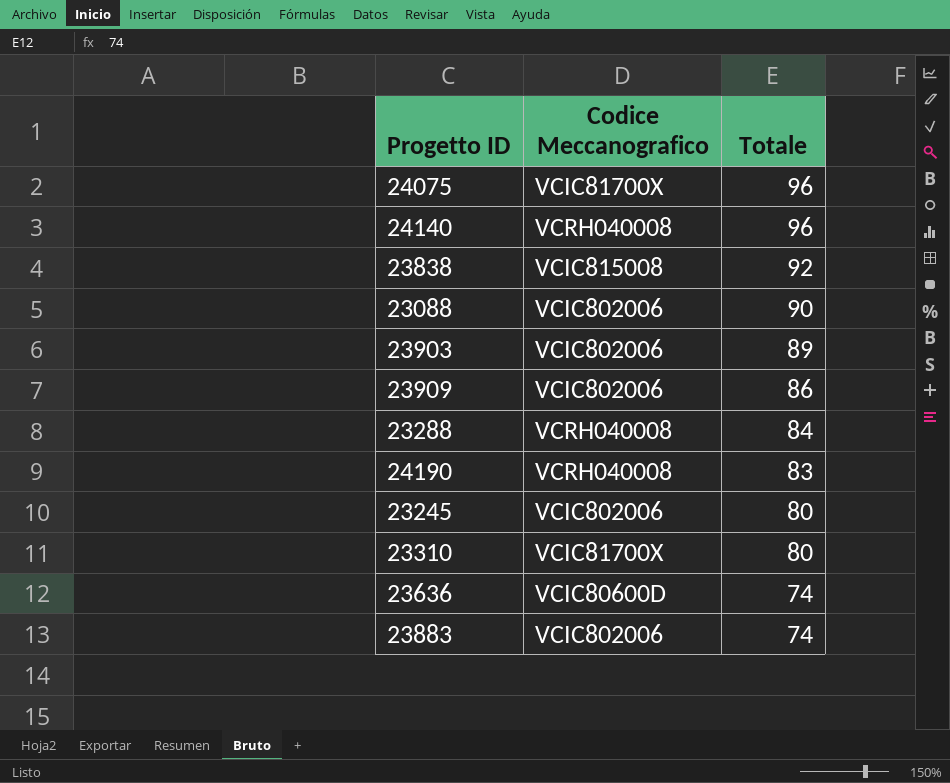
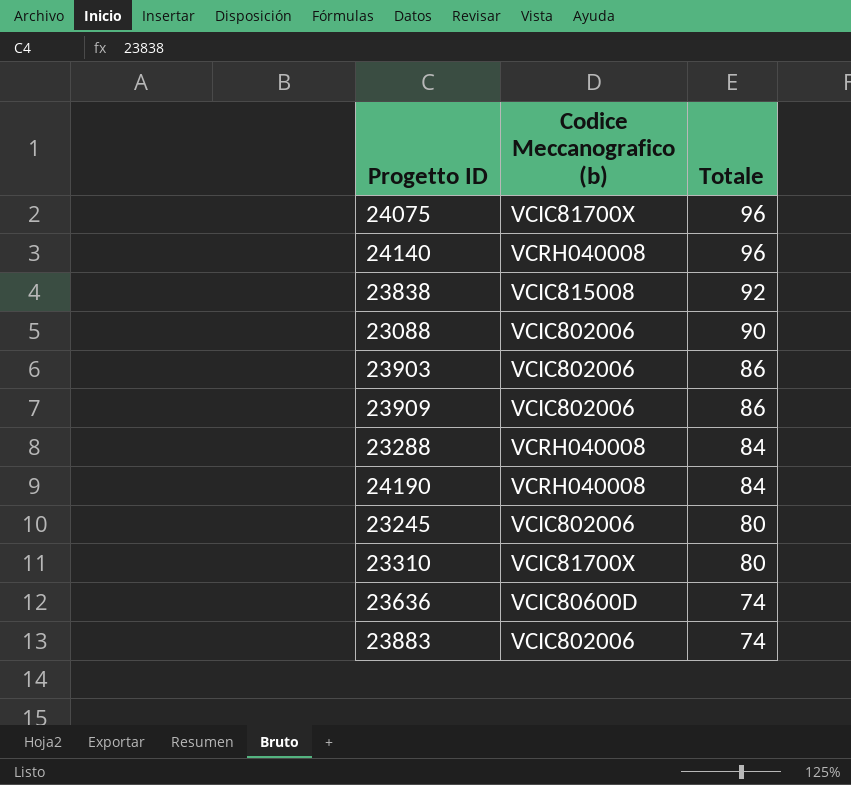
column name: Codice Meccanografico -> Codice Meccanografico (b)
23903 | Totale: 89 -> 86
24190 | Totale: 83 -> 84

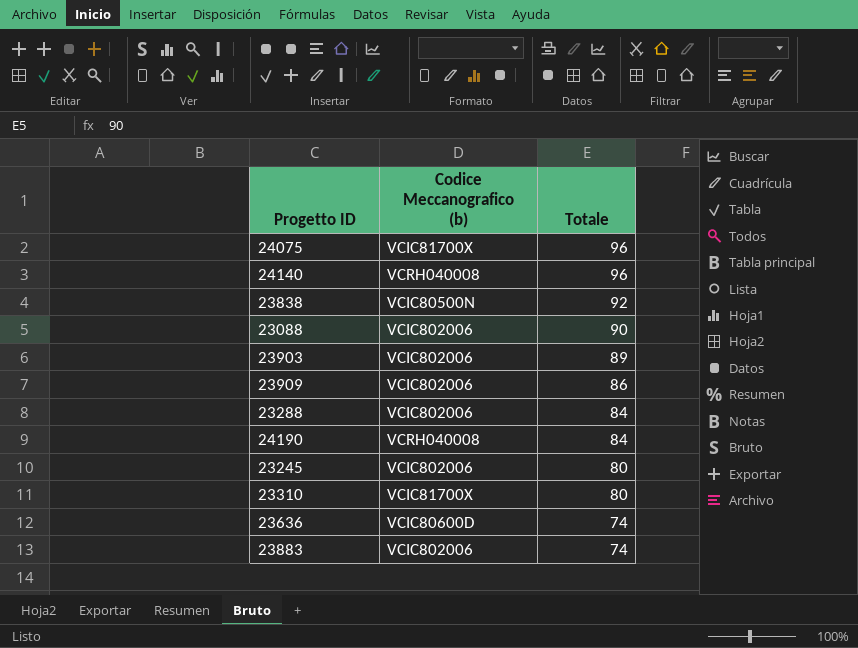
23838 | Codice Meccanografico (b): VCIC815008 -> VCIC80500N
23903 | Totale: 86 -> 89
23288 | Codice Meccanografico (b): VCRH040008 -> VCIC802006

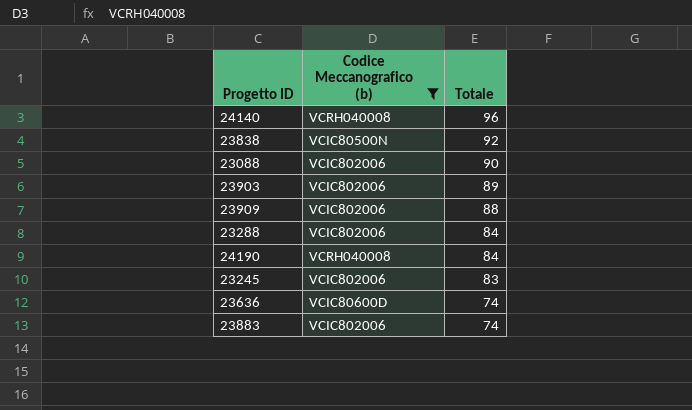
filter: none -> Codice Meccanografico (b) != VCIC81700X
23909 | Totale: 86 -> 88
23245 | Totale: 80 -> 83

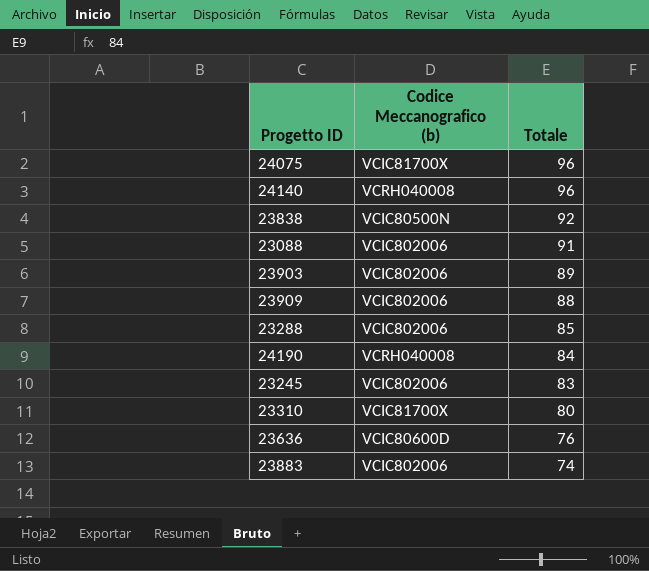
filter: Codice Meccanografico (b) != VCIC81700X -> none
23088 | Totale: 90 -> 91
23288 | Totale: 84 -> 85
23636 | Totale: 74 -> 76

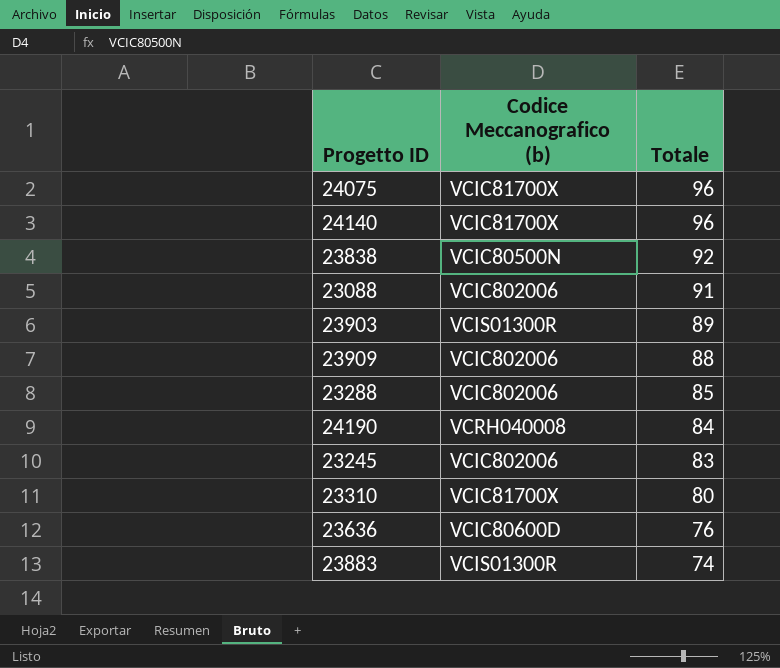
24140 | Codice Meccanografico (b): VCRH040008 -> VCIC81700X
23903 | Codice Meccanografico (b): VCIC802006 -> VCIS01300R
23883 | Codice Meccanografico (b): VCIC802006 -> VCIS01300R

